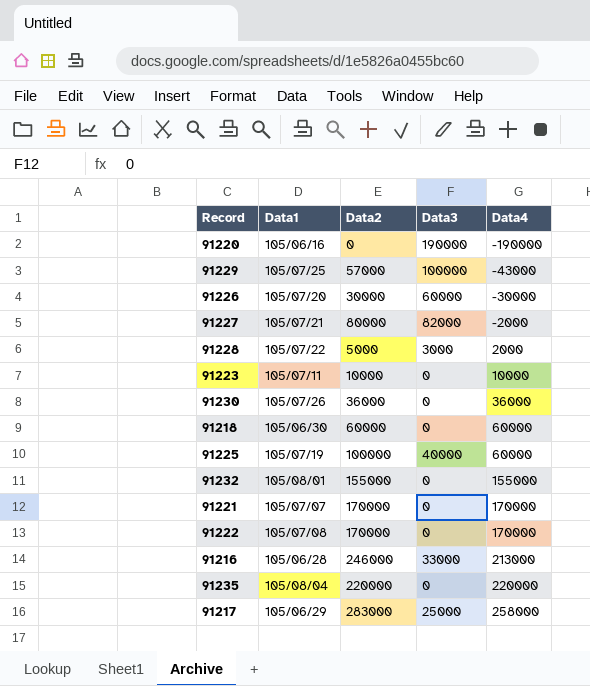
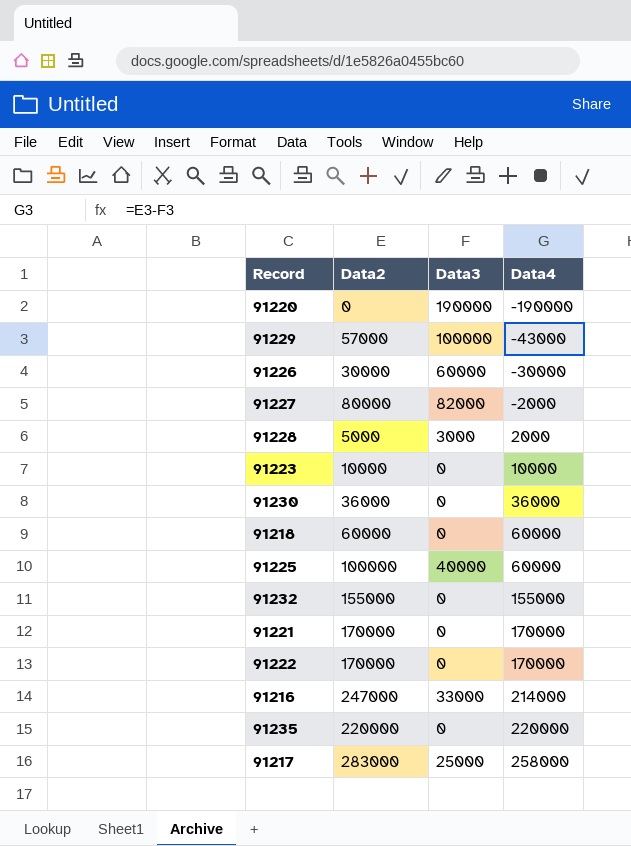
column Data1 | position: 2 -> none
91216 | Data2: 246000 -> 247000
91216 | Data4: 213000 -> 214000

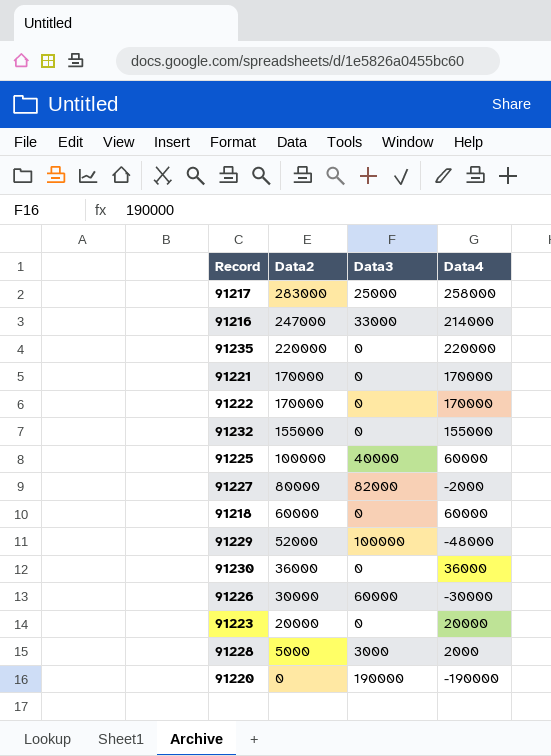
row order: Data4 ascending -> Data2 descending
91229 | Data2: 57000 -> 52000
91229 | Data4: -43000 -> -48000
91223 | Data2: 10000 -> 20000
91223 | Data4: 10000 -> 20000

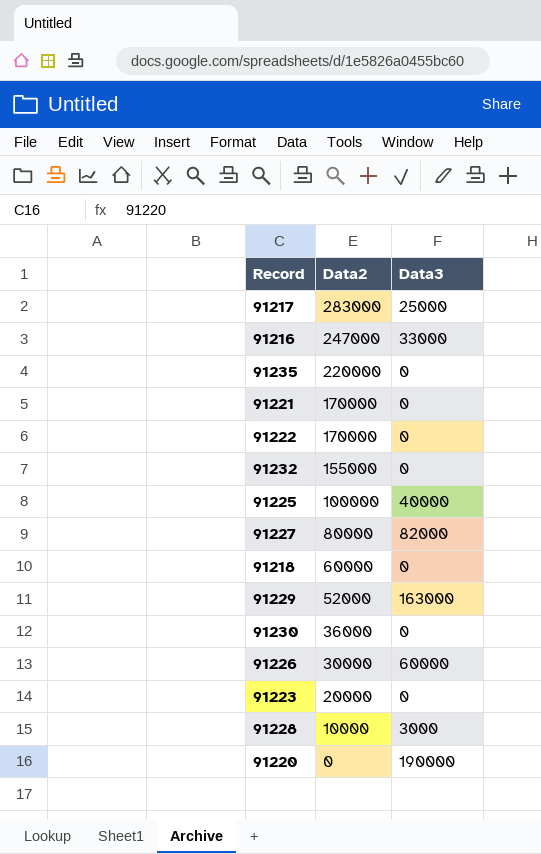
column Data4 | formula: [Data2] - [Data3] -> none
91229 | Data3: 100000 -> 163000
91228 | Data2: 5000 -> 10000

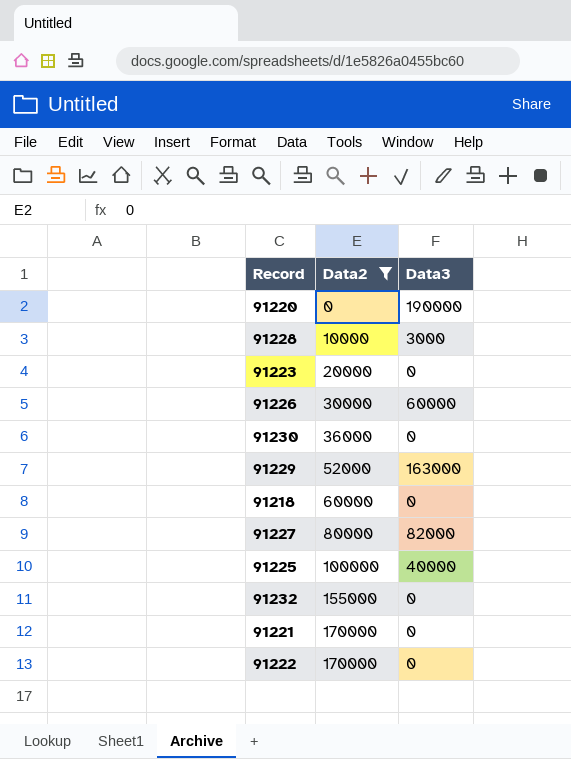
filter: none -> Data2 <= 170000
row order: Data2 descending -> Data2 ascending

